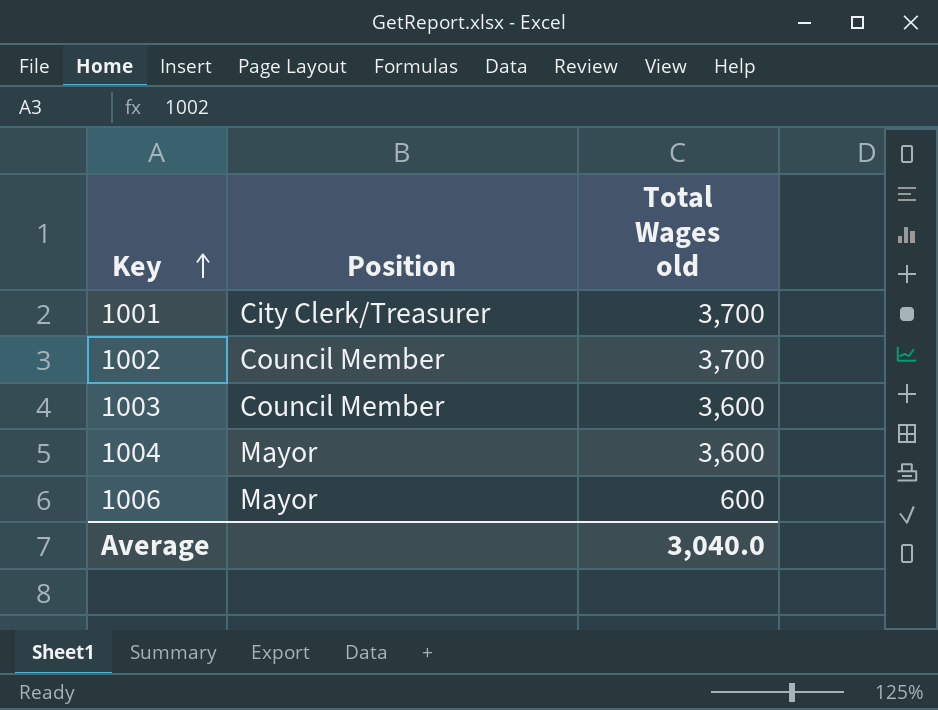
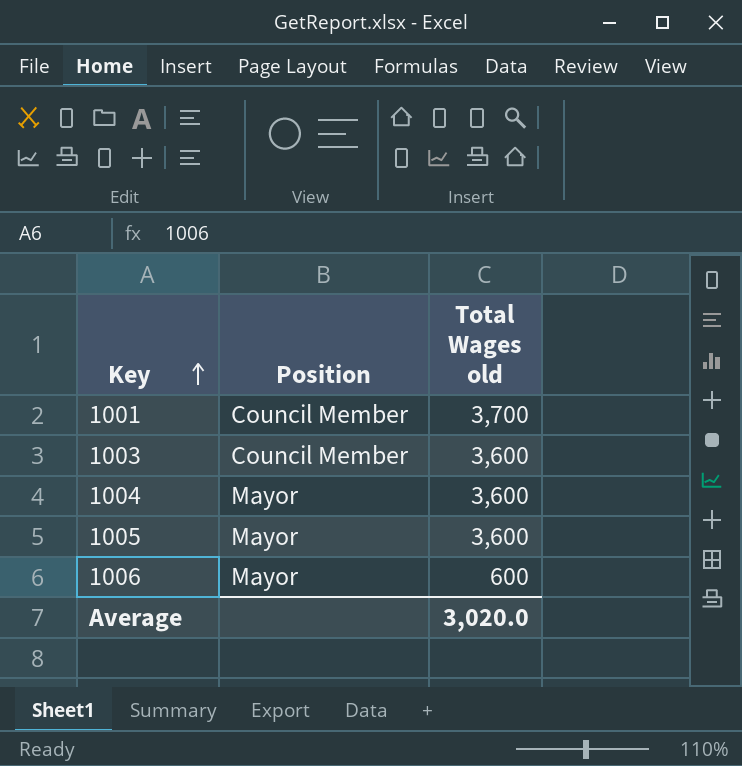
row 1002: Council Member | 3,700 -> none
1001 | Position: City Clerk/Treasurer -> Council Member
row 1005: none -> Mayor | 3,600
Average | Total Wages old: 3,040.0 -> 3,020.0

